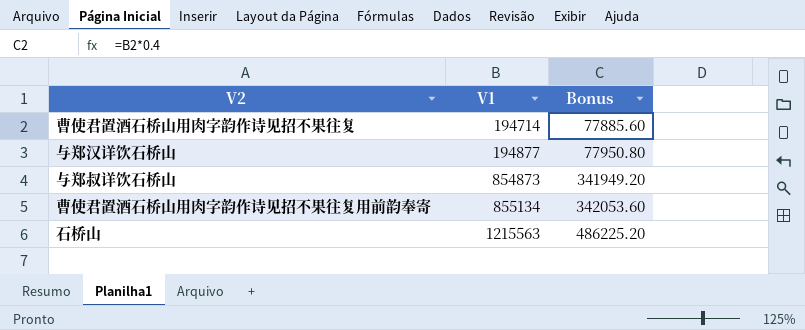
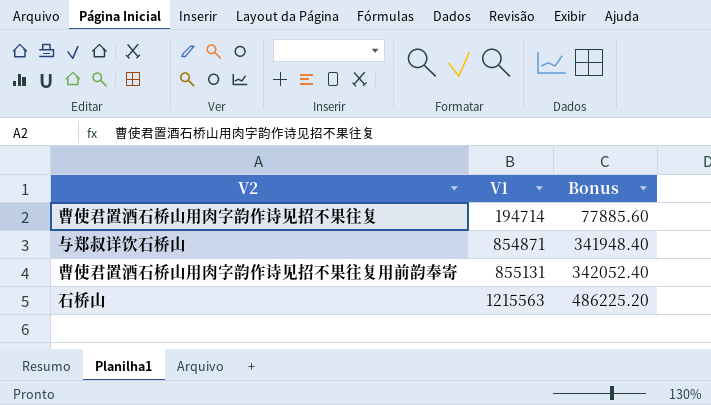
row 与郑汉详饮石桥山: 194877 | 77950.80 -> none
与郑叔详饮石桥山 | V1: 854873 -> 854871
与郑叔详饮石桥山 | Bonus: 341949.20 -> 341948.40
曹使君置酒石桥山用肉字韵作诗见招不果往复用前韵奉寄 | V1: 855134 -> 855131
曹使君置酒石桥山用肉字韵作诗见招不果往复用前韵奉寄 | Bonus: 342053.60 -> 342052.40

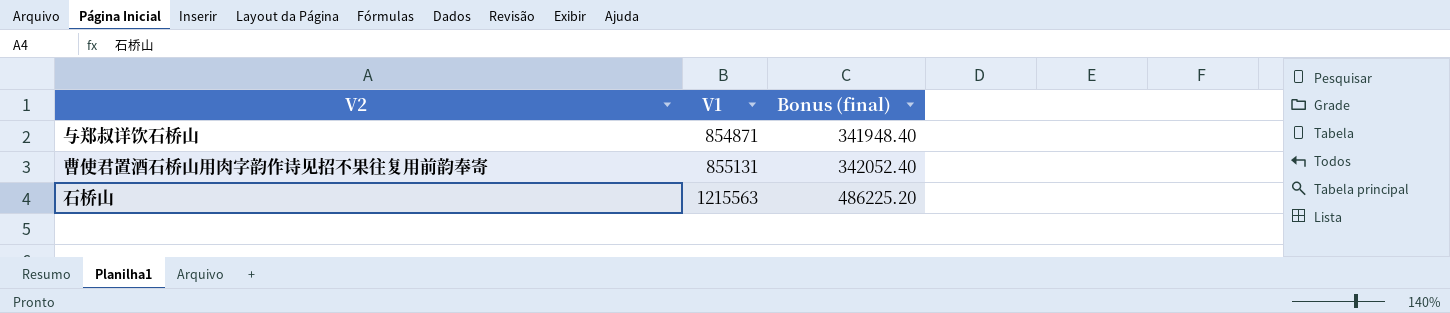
column name: Bonus -> Bonus (final)
row 曹使君置酒石桥山用肉字韵作诗见招不果往复: 194714 | 77885.60 -> none

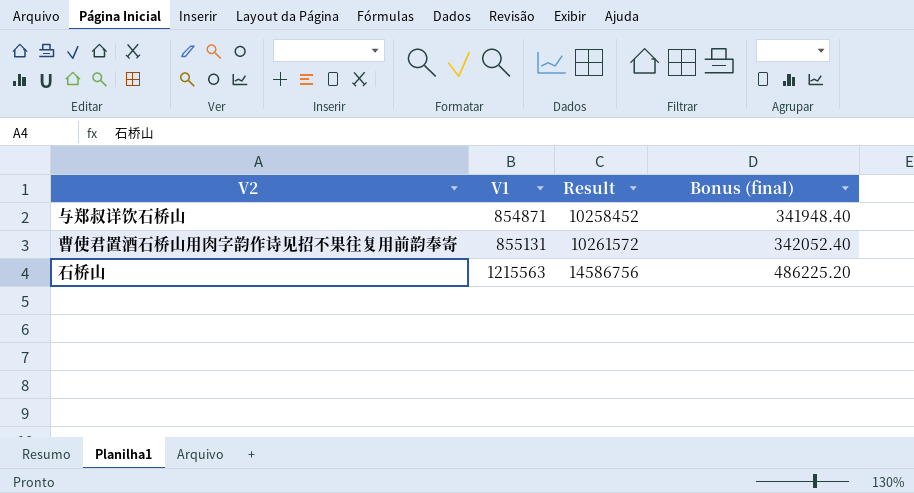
column Result | formula: none -> [V1] * 12

